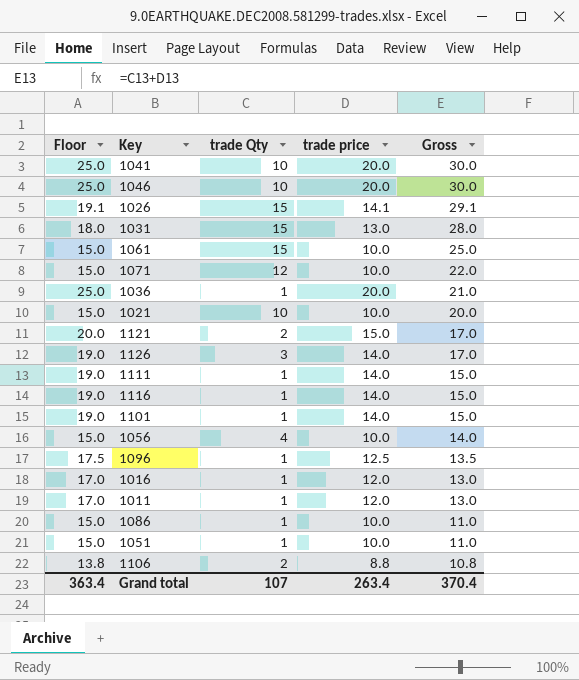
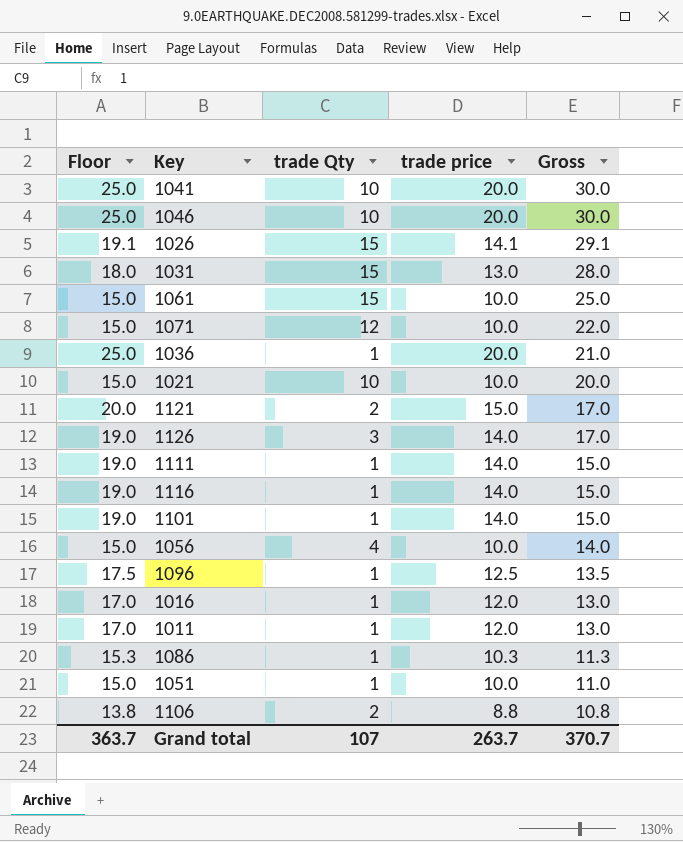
1086 | Floor: 15.0 -> 15.3
1086 | trade price: 10.0 -> 10.3
1086 | Gross: 11.0 -> 11.3
Grand total | Floor: 363.4 -> 363.7
Grand total | trade price: 263.4 -> 263.7
Grand total | Gross: 370.4 -> 370.7

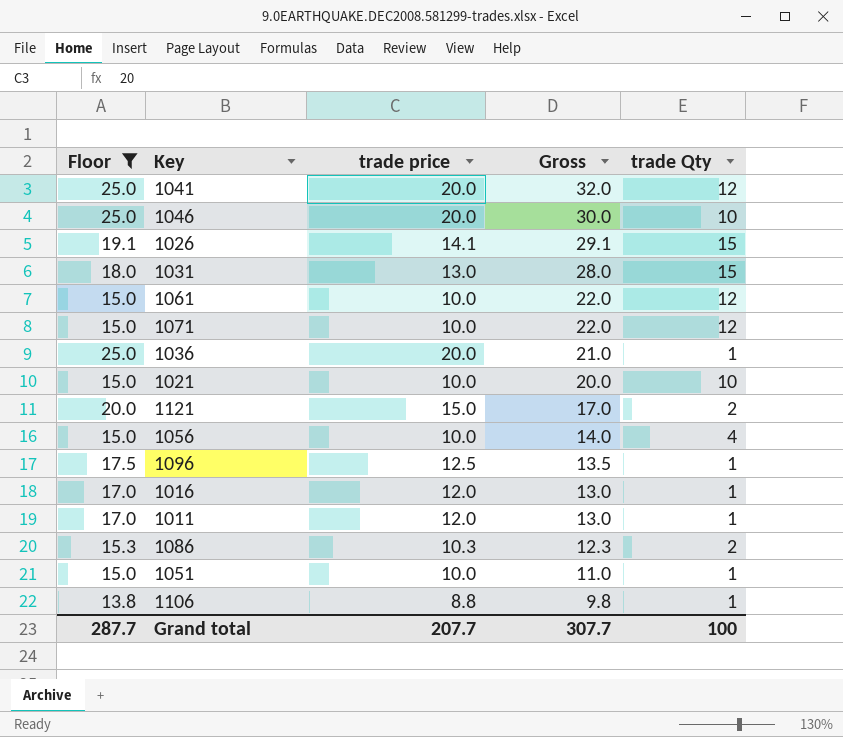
filter: none -> Floor != 19.0
column trade Qty | position: 3 -> 5
1041 | Gross: 30.0 -> 32.0
1041 | trade Qty: 10 -> 12
1061 | Gross: 25.0 -> 22.0
1061 | trade Qty: 15 -> 12
1086 | Gross: 11.3 -> 12.3
1086 | trade Qty: 1 -> 2
1106 | Gross: 10.8 -> 9.8
1106 | trade Qty: 2 -> 1
Grand total | Floor: 363.7 -> 287.7
Grand total | trade price: 263.7 -> 207.7
Grand total | Gross: 370.7 -> 307.7
Grand total | trade Qty: 107 -> 100

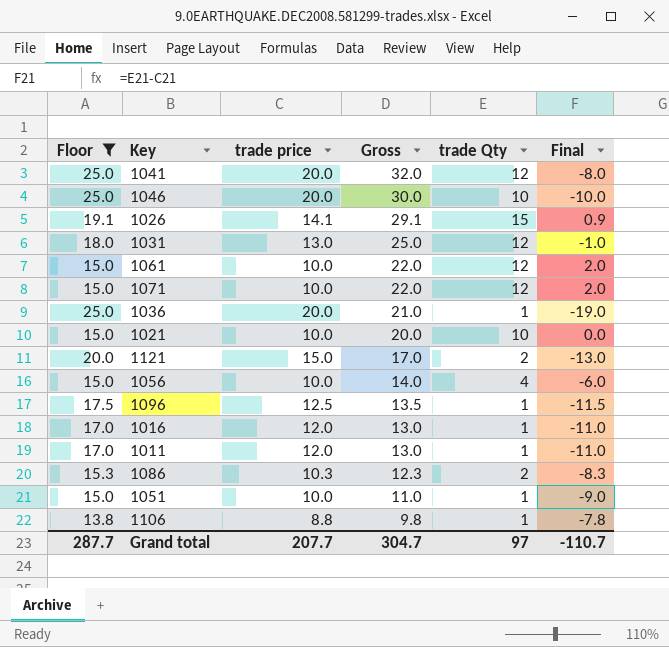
column Final | formula: none -> [trade Qty] - [trade price]
1031 | Gross: 28.0 -> 25.0
1031 | trade Qty: 15 -> 12
Grand total | Gross: 307.7 -> 304.7
Grand total | trade Qty: 100 -> 97

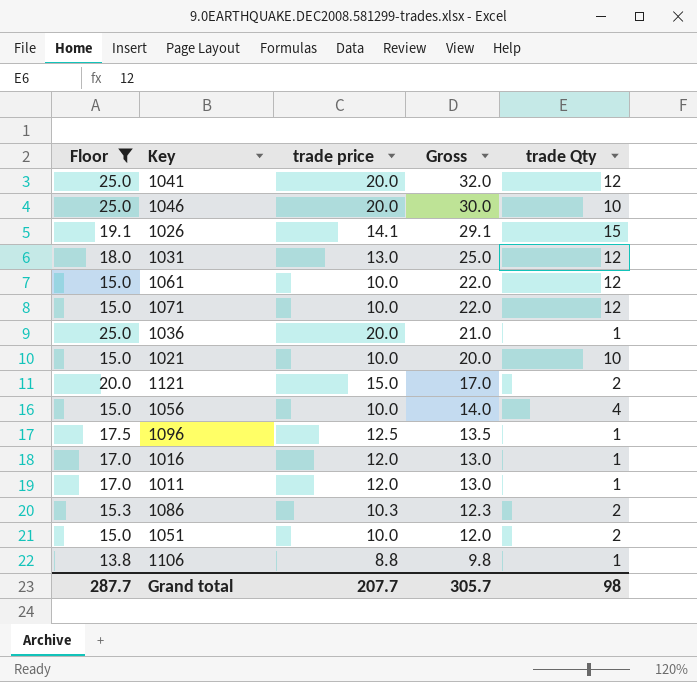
column Final | formula: [trade Qty] - [trade price] -> none
1051 | Gross: 11.0 -> 12.0
1051 | trade Qty: 1 -> 2
Grand total | Gross: 304.7 -> 305.7
Grand total | trade Qty: 97 -> 98

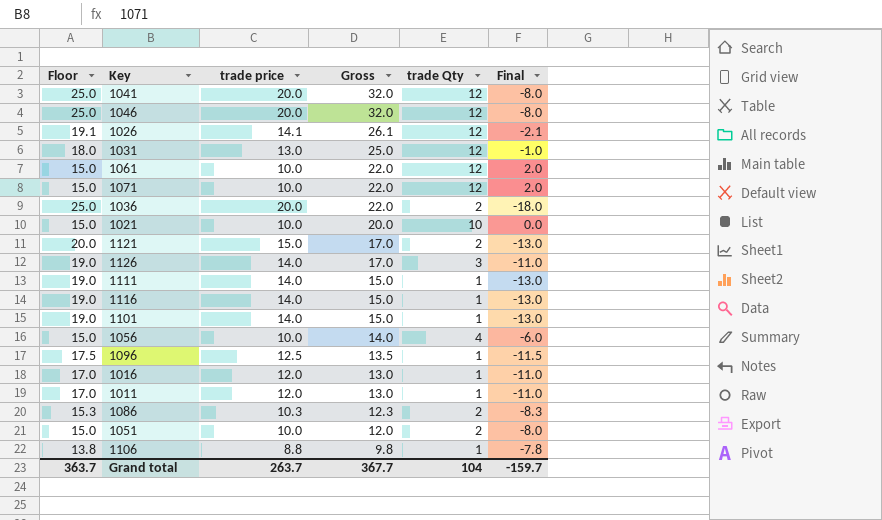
filter: Floor != 19.0 -> none
column Final | formula: none -> [trade Qty] - [trade price]
1046 | Gross: 30.0 -> 32.0
1046 | trade Qty: 10 -> 12
1026 | Gross: 29.1 -> 26.1
1026 | trade Qty: 15 -> 12
1036 | Gross: 21.0 -> 22.0
1036 | trade Qty: 1 -> 2
Grand total | Floor: 287.7 -> 363.7
Grand total | trade price: 207.7 -> 263.7
Grand total | Gross: 305.7 -> 367.7
Grand total | trade Qty: 98 -> 104

